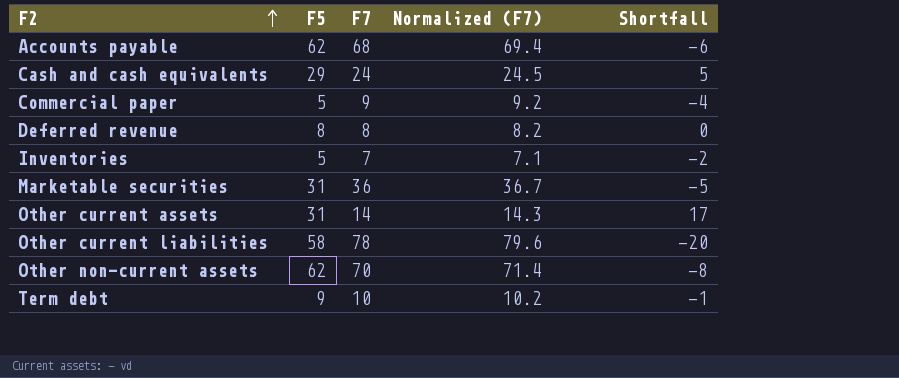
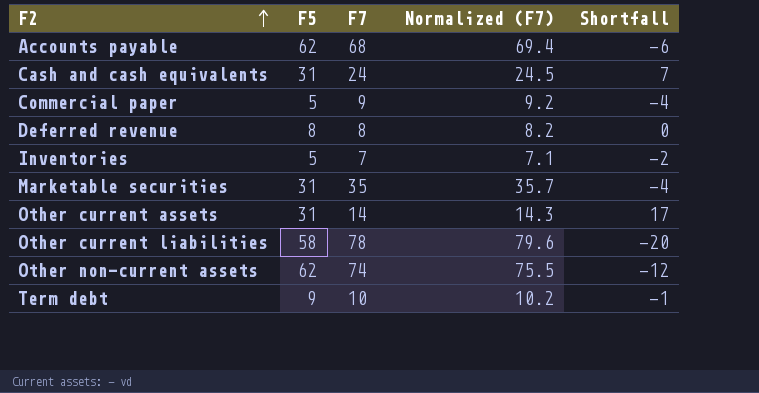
Cash and cash equivalents | F5: 29 -> 31
Cash and cash equivalents | Shortfall: 5 -> 7
Marketable securities | F7: 36 -> 35
Marketable securities | Normalized (F7): 36.7 -> 35.7
Marketable securities | Shortfall: -5 -> -4
Other non-current assets | F7: 70 -> 74
Other non-current assets | Normalized (F7): 71.4 -> 75.5
Other non-current assets | Shortfall: -8 -> -12

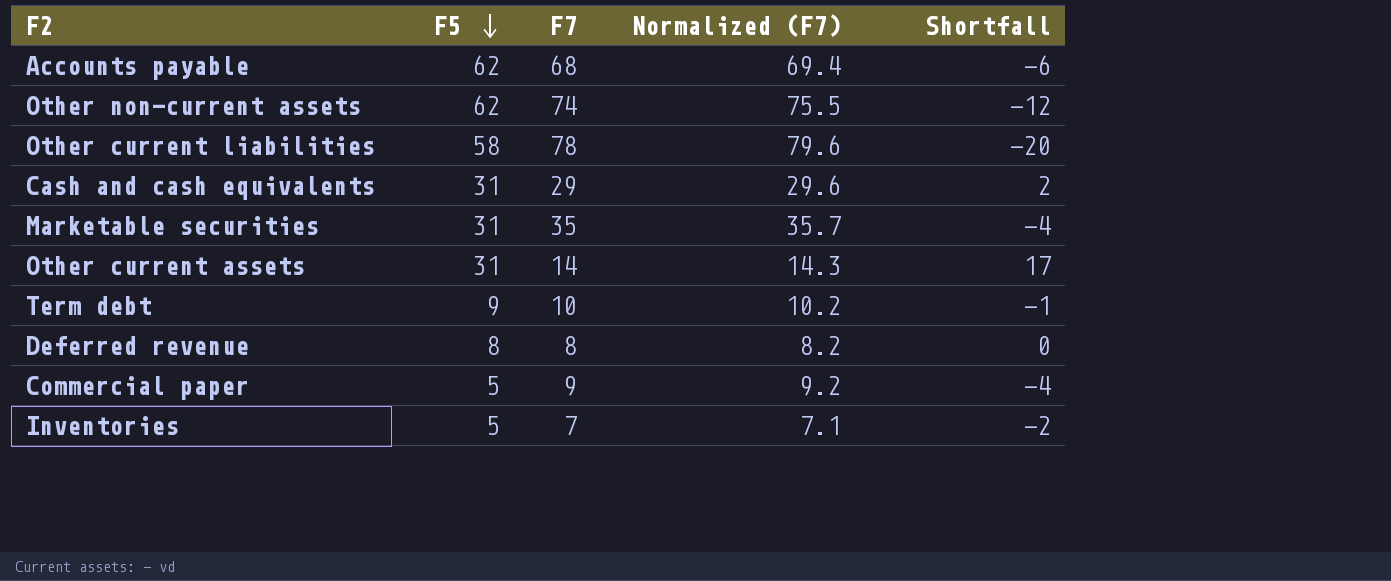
row order: F2 ascending -> F5 descending
Cash and cash equivalents | F7: 24 -> 29
Cash and cash equivalents | Normalized (F7): 24.5 -> 29.6
Cash and cash equivalents | Shortfall: 7 -> 2

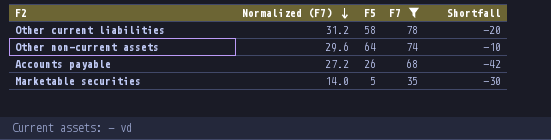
filter: none -> F7 >= 35
row order: F5 descending -> Normalized (F7) descending
column Normalized (F7) | formula: [F7] * 1.02 -> [F7] * 0.4
column Normalized (F7) | position: 4 -> 2
Other non-current assets | F5: 62 -> 64
Other non-current assets | Shortfall: -12 -> -10
Accounts payable | F5: 62 -> 26
Accounts payable | Shortfall: -6 -> -42
Marketable securities | F5: 31 -> 5
Marketable securities | Shortfall: -4 -> -30

